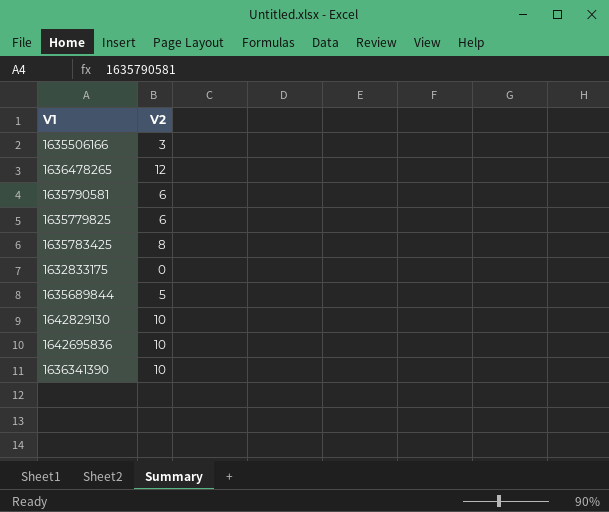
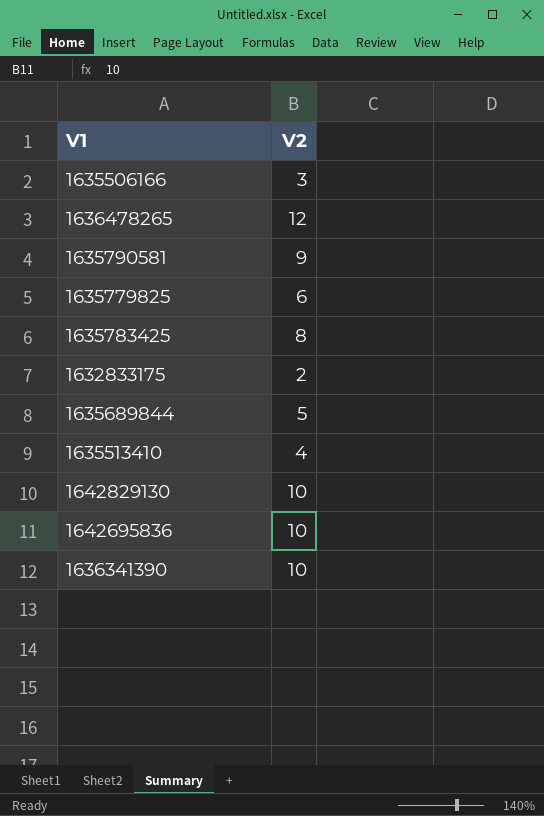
1635790581 | V2: 6 -> 9
1632833175 | V2: 0 -> 2
row 1635513410: none -> 4

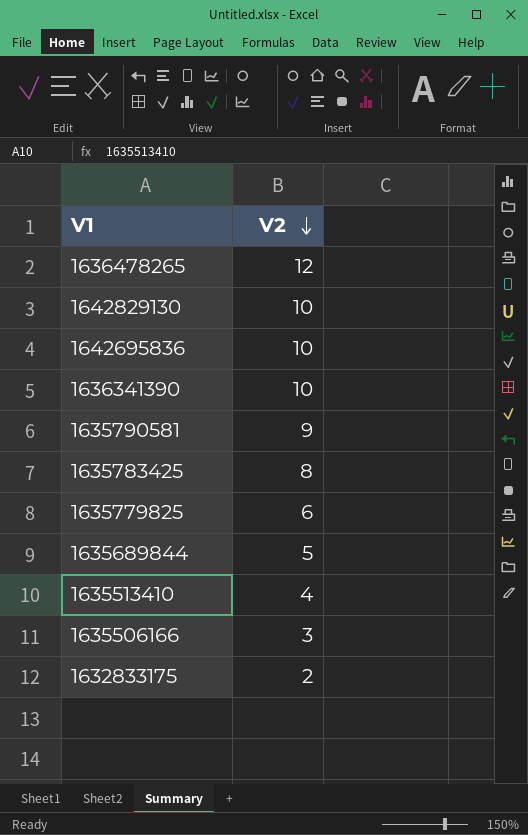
row order: none -> V2 descending

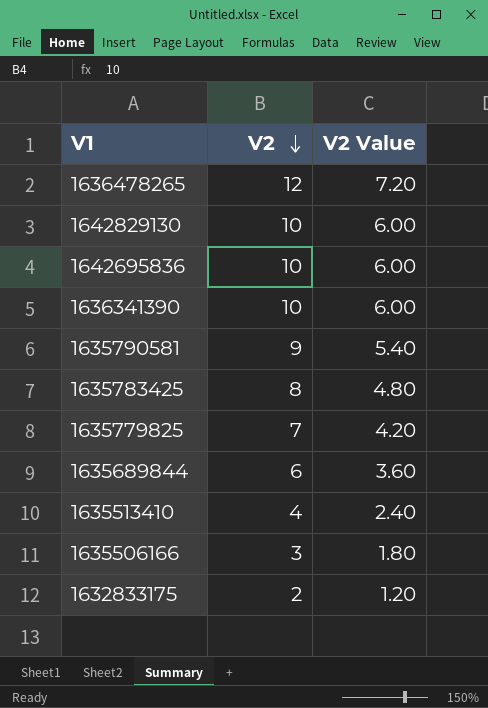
column V2 Value | formula: none -> [V2] * 0.6
1635779825 | V2: 6 -> 7
1635689844 | V2: 5 -> 6

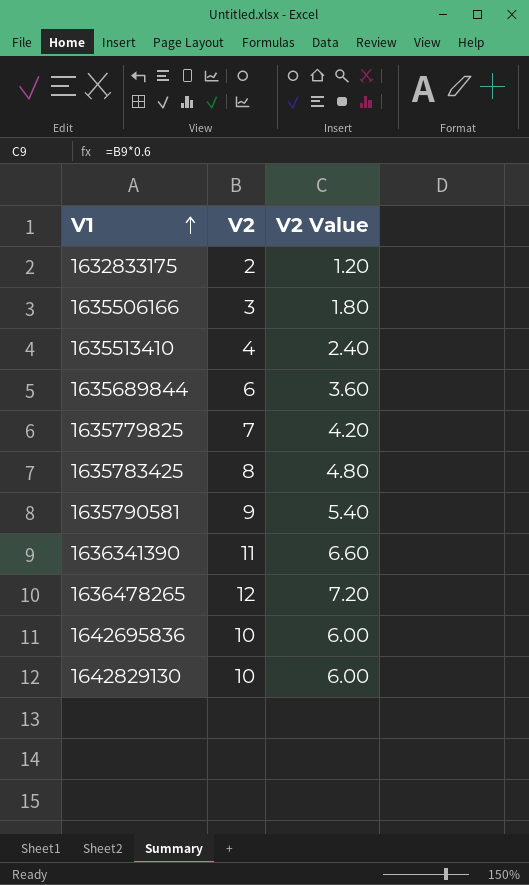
row order: V2 descending -> V1 ascending
1636341390 | V2: 10 -> 11
1636341390 | V2 Value: 6.00 -> 6.60

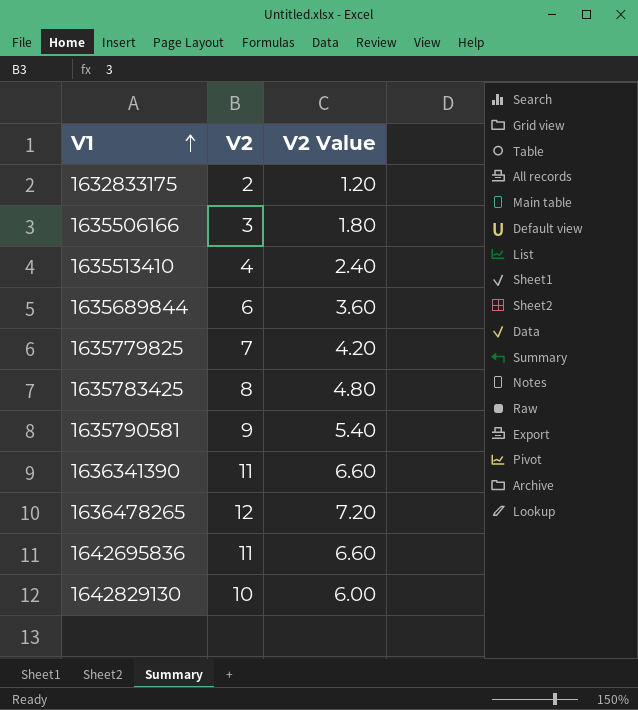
1642695836 | V2: 10 -> 11
1642695836 | V2 Value: 6.00 -> 6.60

